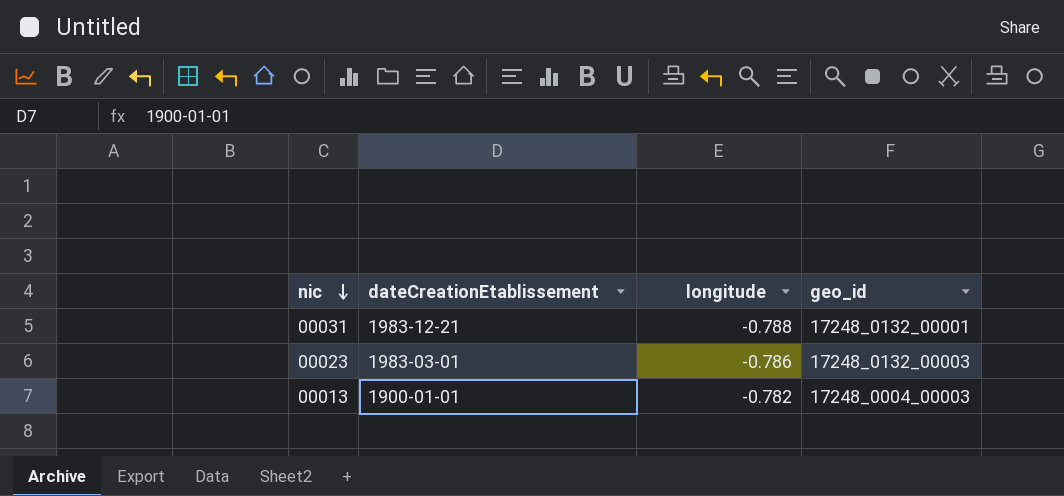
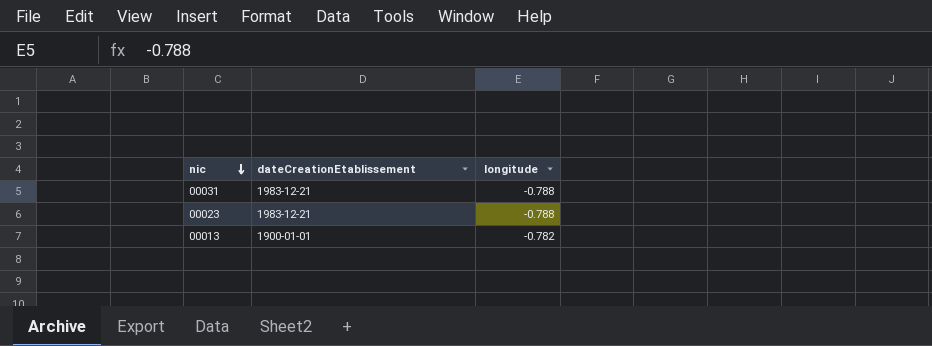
column geo_id | position: 4 -> none
00023 | dateCreationEtablissement: 1983-03-01 -> 1983-12-21
00023 | longitude: -0.786 -> -0.788

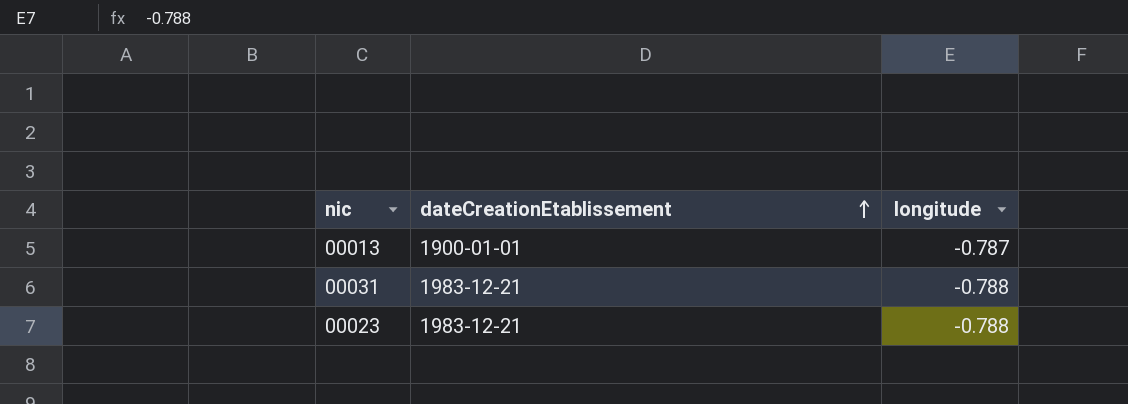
row order: nic descending -> dateCreationEtablissement ascending
00013 | longitude: -0.782 -> -0.787

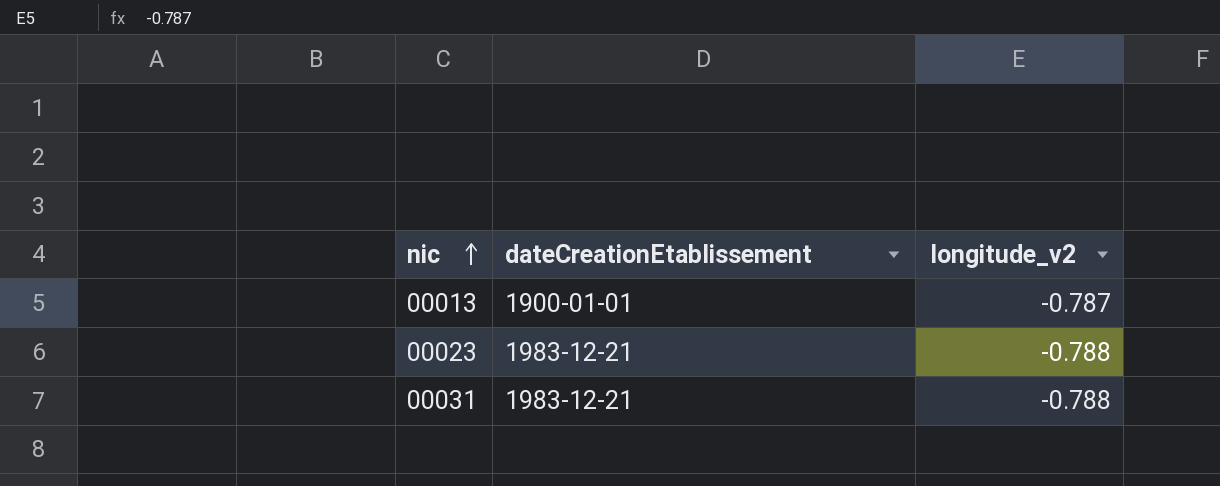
row order: dateCreationEtablissement ascending -> nic ascending
column name: longitude -> longitude_v2

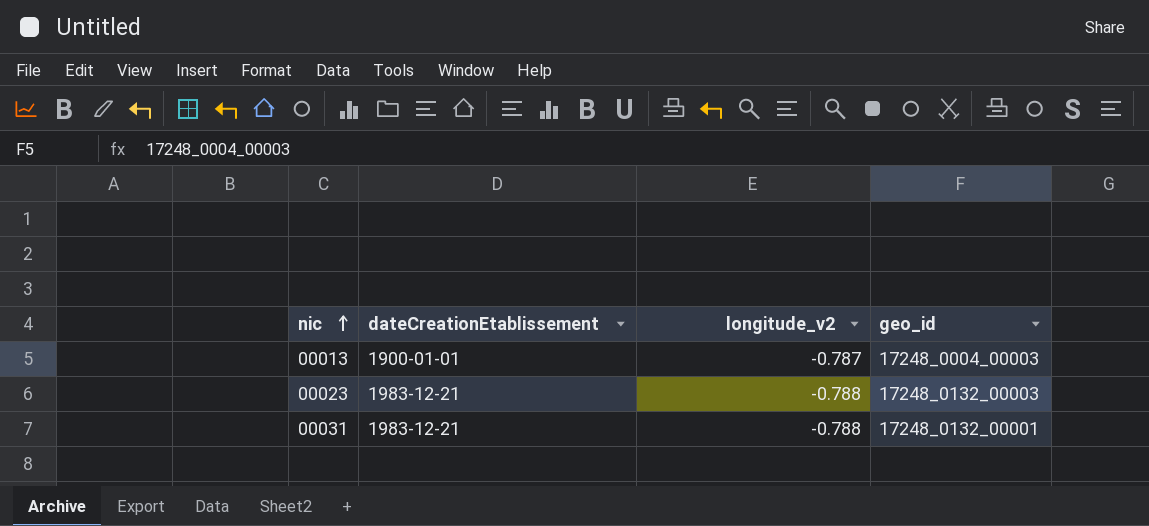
column geo_id | position: none -> 4

